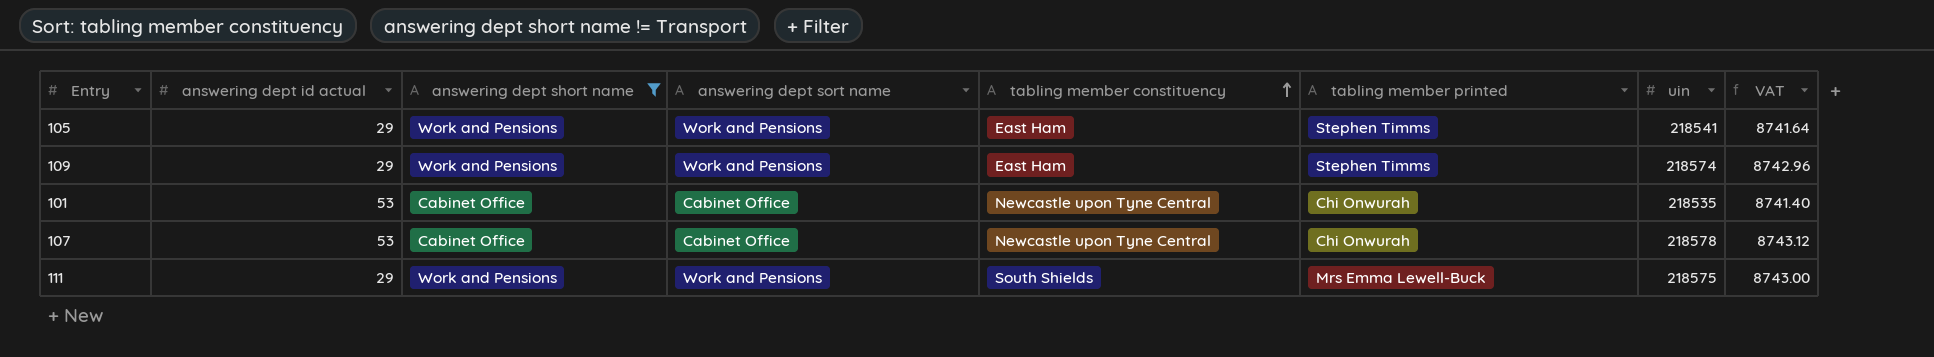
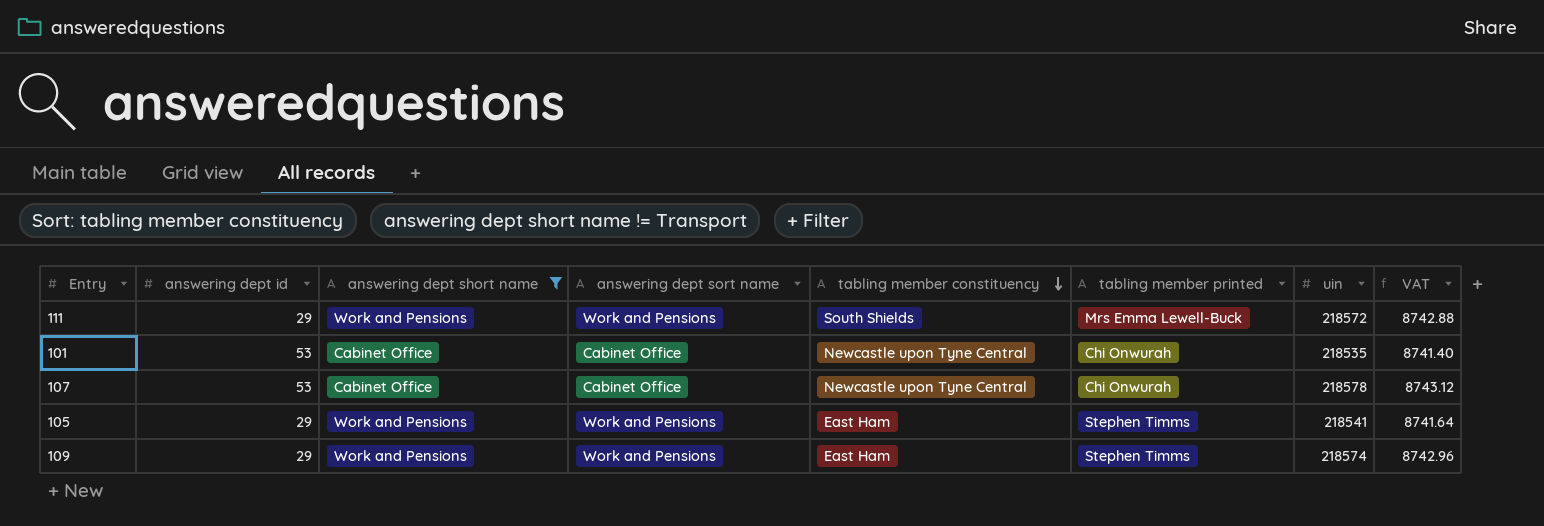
row order: tabling member constituency ascending -> tabling member constituency descending
column name: answering dept id actual -> answering dept id
111 | uin: 218575 -> 218572
111 | VAT: 8743.00 -> 8742.88

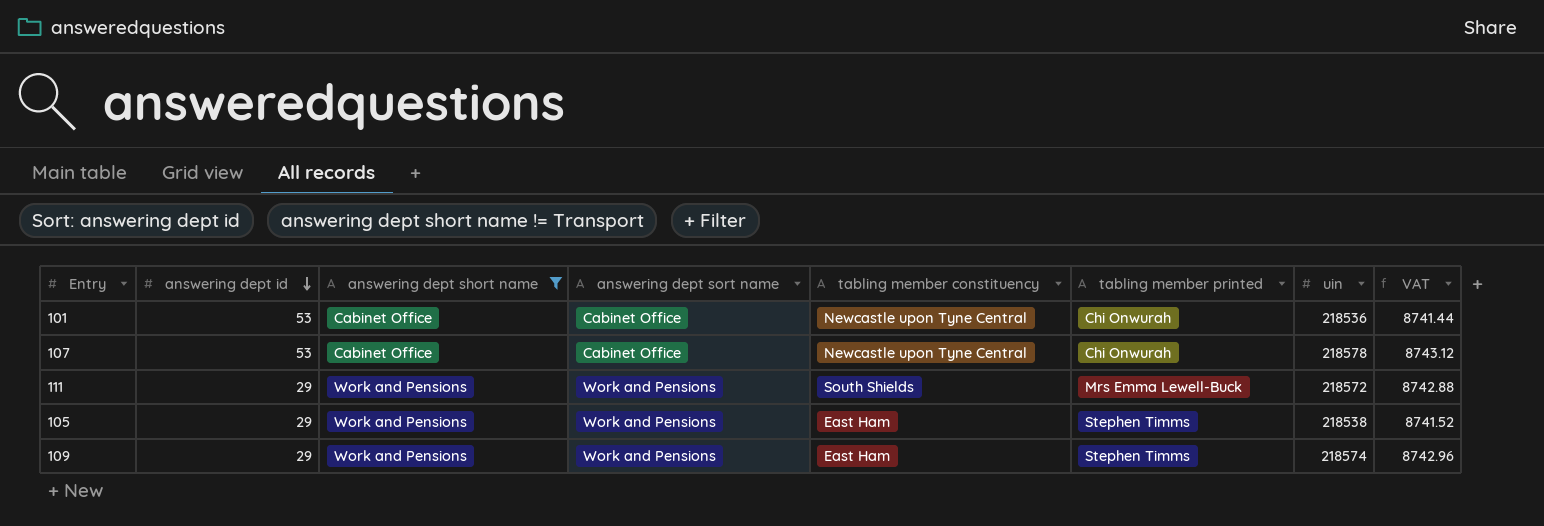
row order: tabling member constituency descending -> answering dept id descending
101 | uin: 218535 -> 218536
101 | VAT: 8741.40 -> 8741.44
105 | uin: 218541 -> 218538
105 | VAT: 8741.64 -> 8741.52

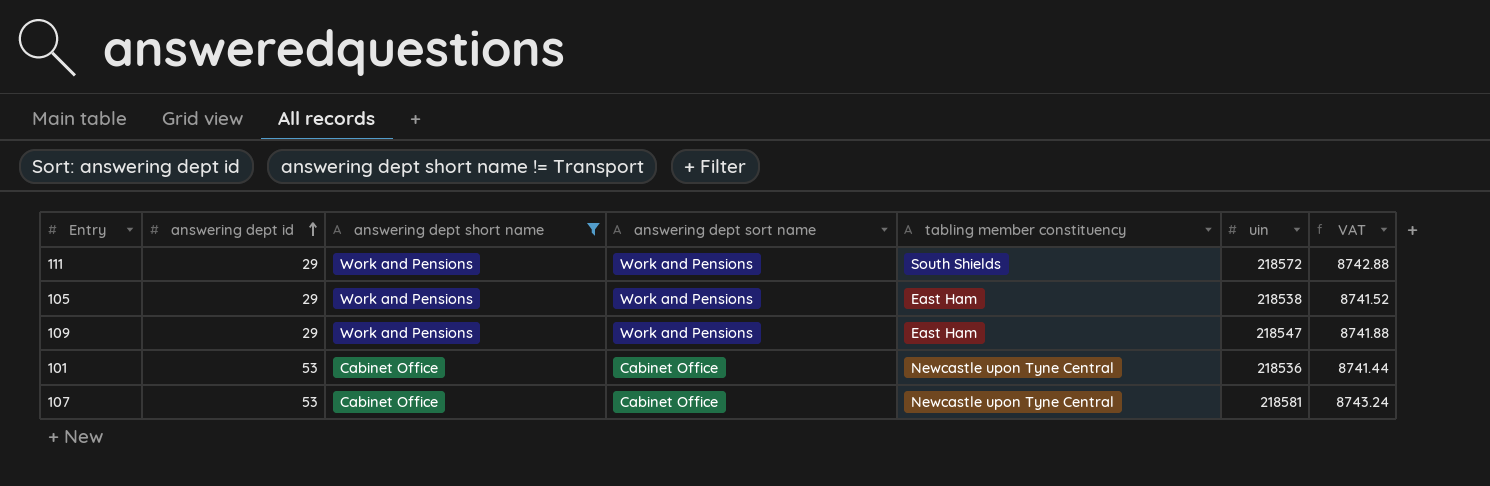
row order: answering dept id descending -> answering dept id ascending
column tabling member printed | position: 6 -> none
109 | uin: 218574 -> 218547
109 | VAT: 8742.96 -> 8741.88
107 | uin: 218578 -> 218581
107 | VAT: 8743.12 -> 8743.24

